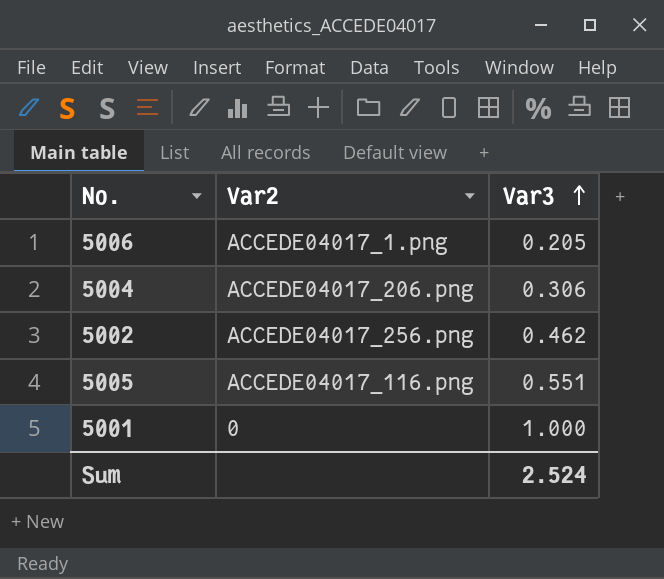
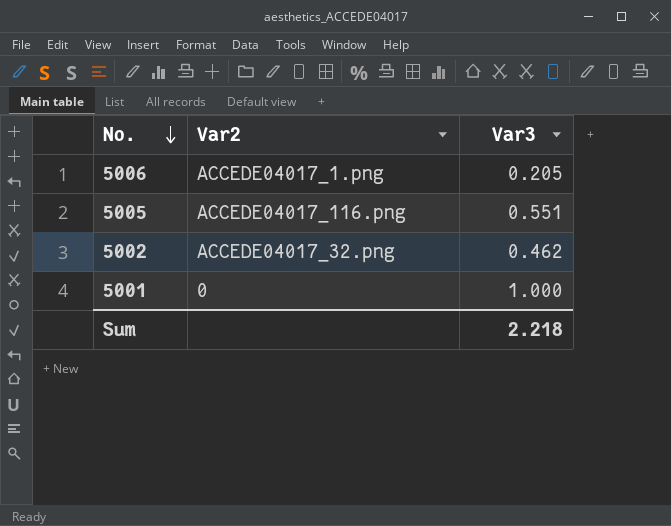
row order: Var3 ascending -> No. descending
row 5004: ACCEDE04017_206.png | 0.306 -> none
5002 | Var2: ACCEDE04017_256.png -> ACCEDE04017_32.png
Sum | Var3: 2.524 -> 2.218

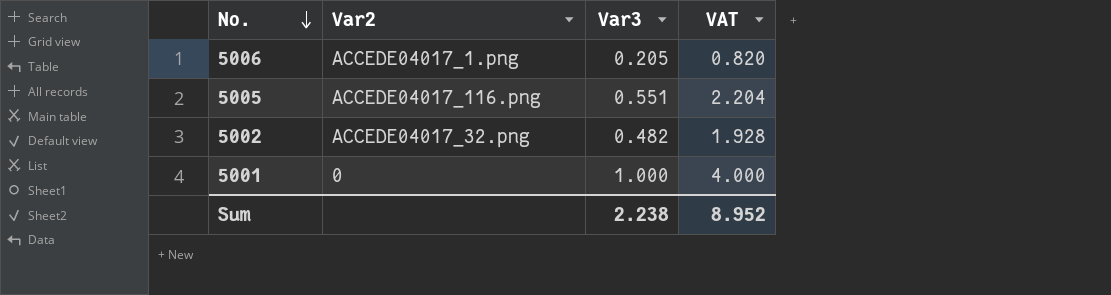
column VAT | formula: none -> [Var3] * 4
5002 | Var3: 0.462 -> 0.482
Sum | Var3: 2.218 -> 2.238

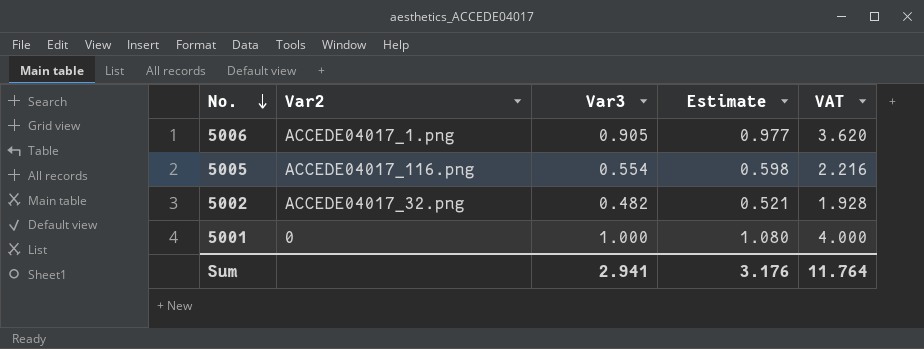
column Estimate | formula: none -> [Var3] * 1.08
5006 | Var3: 0.205 -> 0.905
5006 | VAT: 0.820 -> 3.620
5005 | Var3: 0.551 -> 0.554
5005 | VAT: 2.204 -> 2.216
Sum | Var3: 2.238 -> 2.941
Sum | VAT: 8.952 -> 11.764

